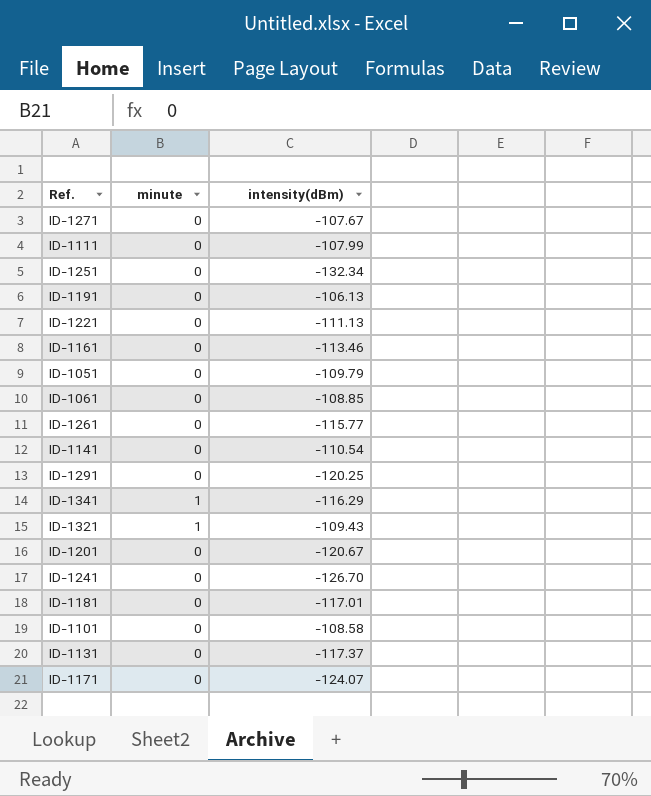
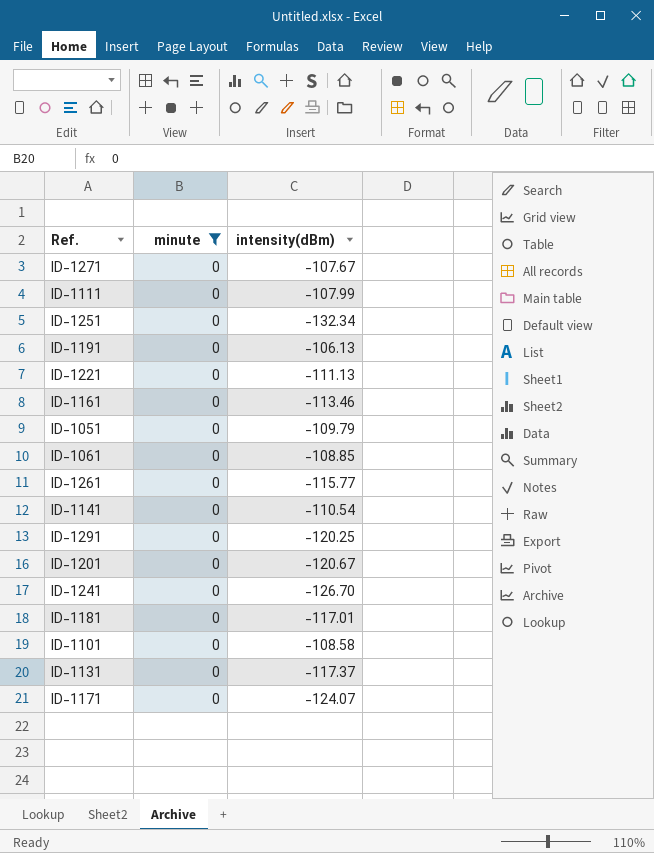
filter: none -> minute = 0

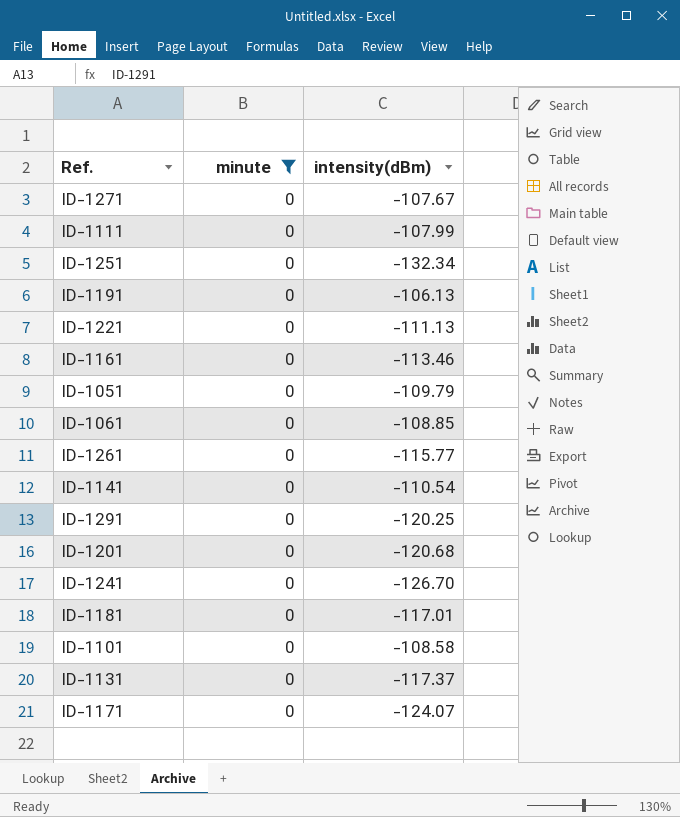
ID-1201 | intensity(dBm): -120.67 -> -120.68

